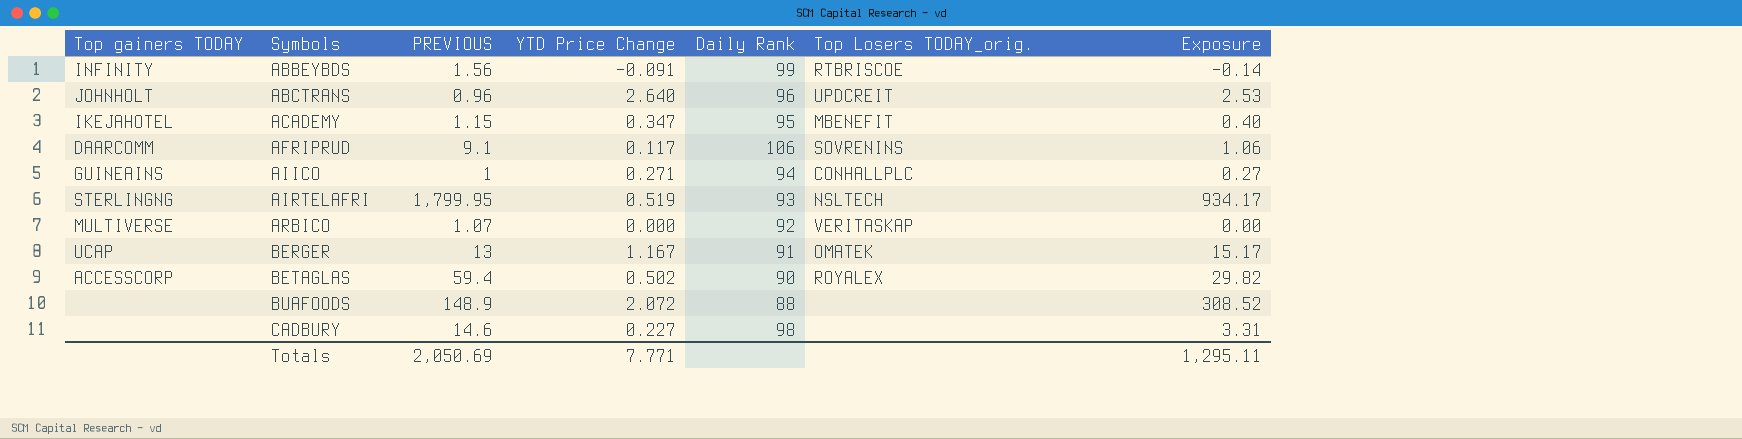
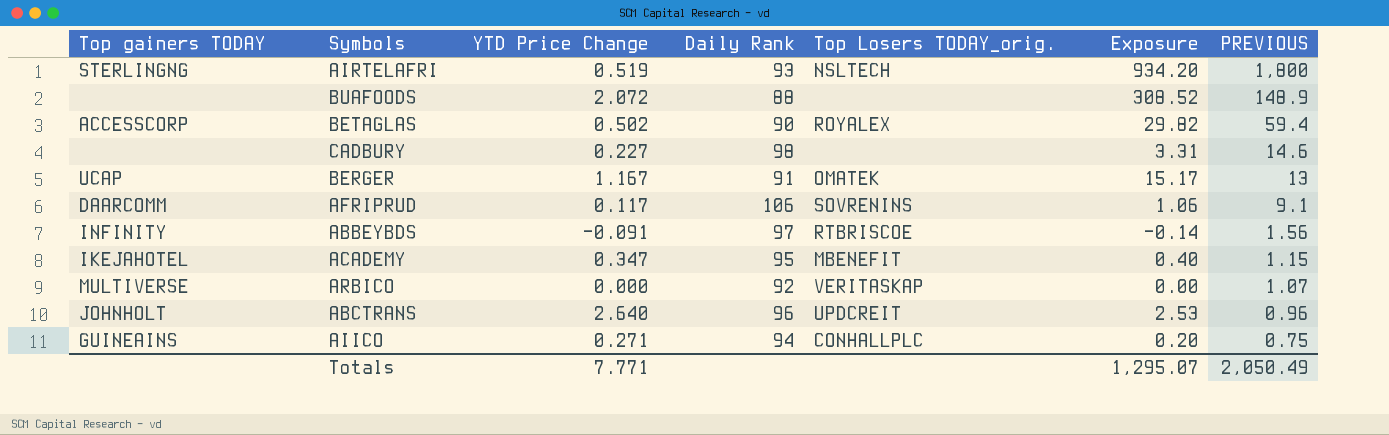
row order: Symbols ascending -> PREVIOUS descending
column PREVIOUS | position: 3 -> 7
AIRTELAFRI | Exposure: 934.17 -> 934.20
AIRTELAFRI | PREVIOUS: 1,799.95 -> 1,800
ABBEYBDS | Daily Rank: 99 -> 97
AIICO | Exposure: 0.27 -> 0.20
AIICO | PREVIOUS: 1 -> 0.75
Totals | Exposure: 1,295.11 -> 1,295.07
Totals | PREVIOUS: 2,050.69 -> 2,050.49

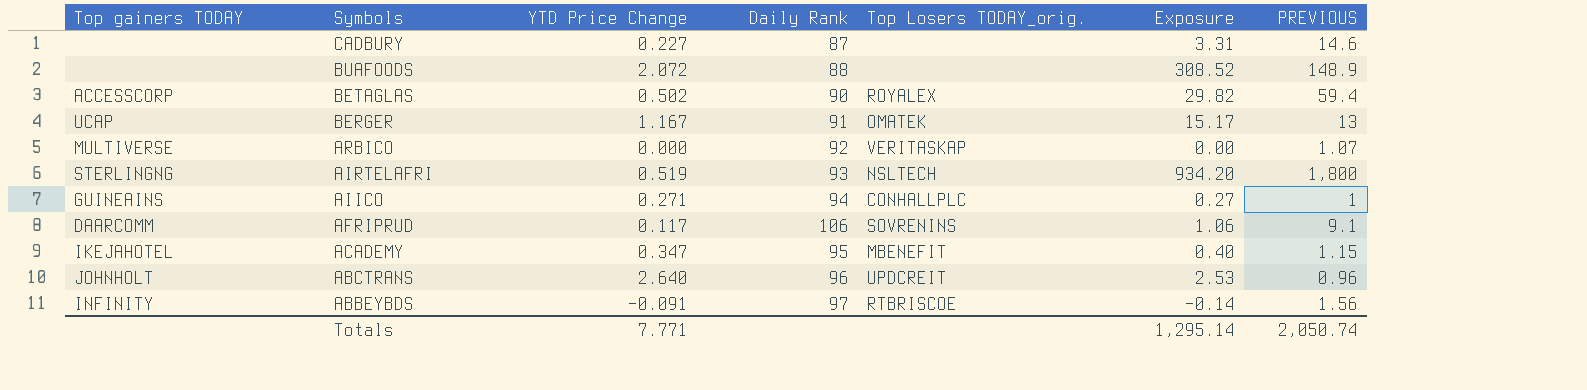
row order: PREVIOUS descending -> Symbols descending
CADBURY | Daily Rank: 98 -> 87
AIICO | Exposure: 0.20 -> 0.27
AIICO | PREVIOUS: 0.75 -> 1
Totals | Exposure: 1,295.07 -> 1,295.14
Totals | PREVIOUS: 2,050.49 -> 2,050.74

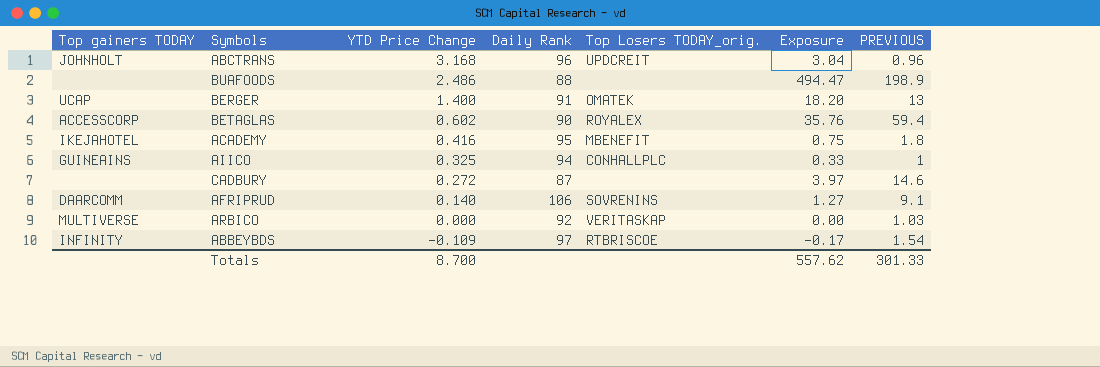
row order: Symbols descending -> YTD Price Change descending
row AIRTELAFRI: STERLINGNG | 0.519 | 93 | NSLTECH | 934.20 | 1,800 -> none
ABCTRANS | YTD Price Change: 2.640 -> 3.168
ABCTRANS | Exposure: 2.53 -> 3.04
BUAFOODS | YTD Price Change: 2.072 -> 2.486
BUAFOODS | Exposure: 308.52 -> 494.47
BUAFOODS | PREVIOUS: 148.9 -> 198.9
BERGER | YTD Price Change: 1.167 -> 1.400
BERGER | Exposure: 15.17 -> 18.20
BETAGLAS | YTD Price Change: 0.502 -> 0.602
BETAGLAS | Exposure: 29.82 -> 35.76
ACADEMY | YTD Price Change: 0.347 -> 0.416
ACADEMY | Exposure: 0.40 -> 0.75
ACADEMY | PREVIOUS: 1.15 -> 1.8
AIICO | YTD Price Change: 0.271 -> 0.325
AIICO | Exposure: 0.27 -> 0.33
CADBURY | YTD Price Change: 0.227 -> 0.272
CADBURY | Exposure: 3.31 -> 3.97
AFRIPRUD | YTD Price Change: 0.117 -> 0.140
AFRIPRUD | Exposure: 1.06 -> 1.27
ARBICO | PREVIOUS: 1.07 -> 1.03
ABBEYBDS | YTD Price Change: -0.091 -> -0.109
ABBEYBDS | Exposure: -0.14 -> -0.17
ABBEYBDS | PREVIOUS: 1.56 -> 1.54
Totals | YTD Price Change: 7.771 -> 8.700
Totals | Exposure: 1,295.14 -> 557.62
Totals | PREVIOUS: 2,050.74 -> 301.33

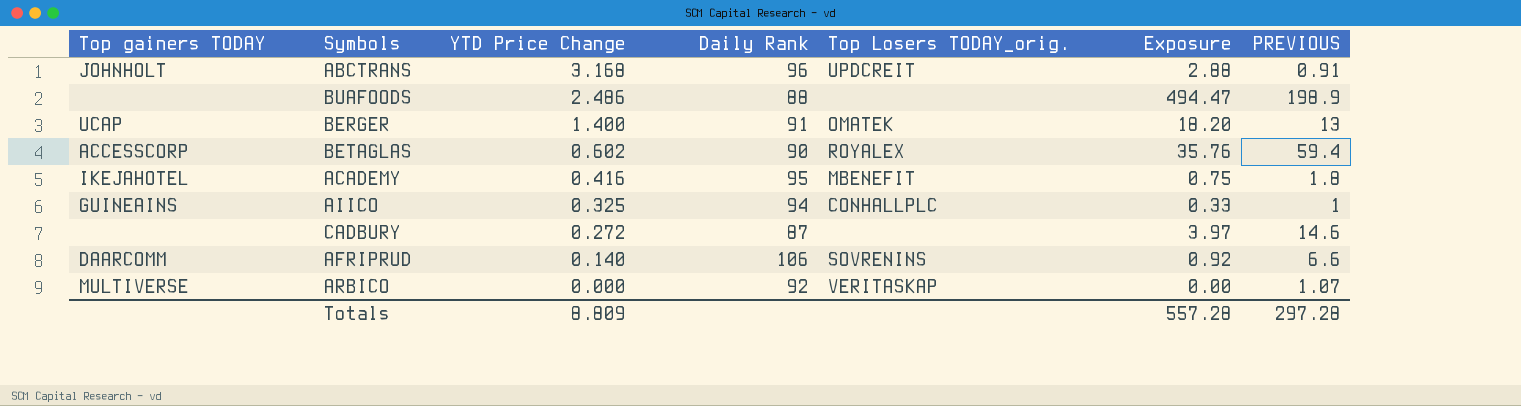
row ABBEYBDS: INFINITY | -0.109 | 97 | RTBRISCOE | -0.17 | 1.54 -> none
ABCTRANS | Exposure: 3.04 -> 2.88
ABCTRANS | PREVIOUS: 0.96 -> 0.91
AFRIPRUD | Exposure: 1.27 -> 0.92
AFRIPRUD | PREVIOUS: 9.1 -> 6.6
ARBICO | PREVIOUS: 1.03 -> 1.07
Totals | YTD Price Change: 8.700 -> 8.809
Totals | Exposure: 557.62 -> 557.28
Totals | PREVIOUS: 301.33 -> 297.28

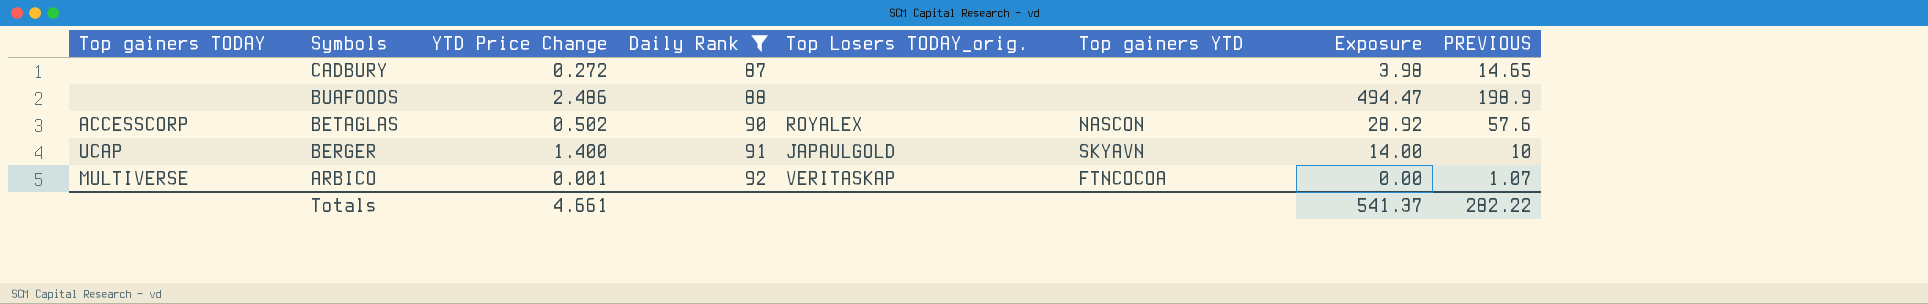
filter: none -> Daily Rank <= 92
row order: YTD Price Change descending -> Symbols descending
column Top gainers YTD | position: none -> 6
CADBURY | Exposure: 3.97 -> 3.98
CADBURY | PREVIOUS: 14.6 -> 14.65
BETAGLAS | YTD Price Change: 0.602 -> 0.502
BETAGLAS | Exposure: 35.76 -> 28.92
BETAGLAS | PREVIOUS: 59.4 -> 57.6
BERGER | Top Losers TODAY_orig.: OMATEK -> JAPAULGOLD
BERGER | Exposure: 18.20 -> 14.00
BERGER | PREVIOUS: 13 -> 10
ARBICO | YTD Price Change: 0.000 -> 0.001
Totals | YTD Price Change: 8.809 -> 4.661
Totals | Exposure: 557.28 -> 541.37
Totals | PREVIOUS: 297.28 -> 282.22

